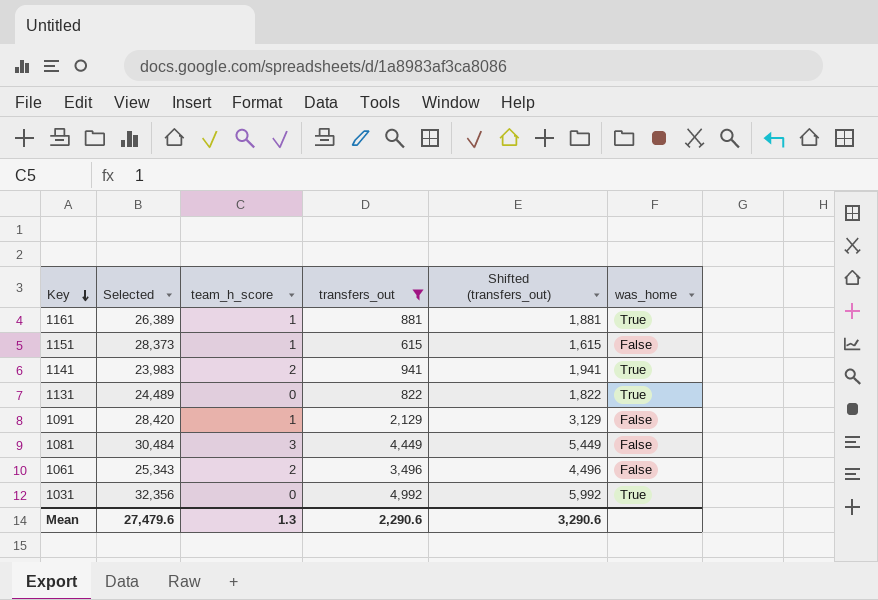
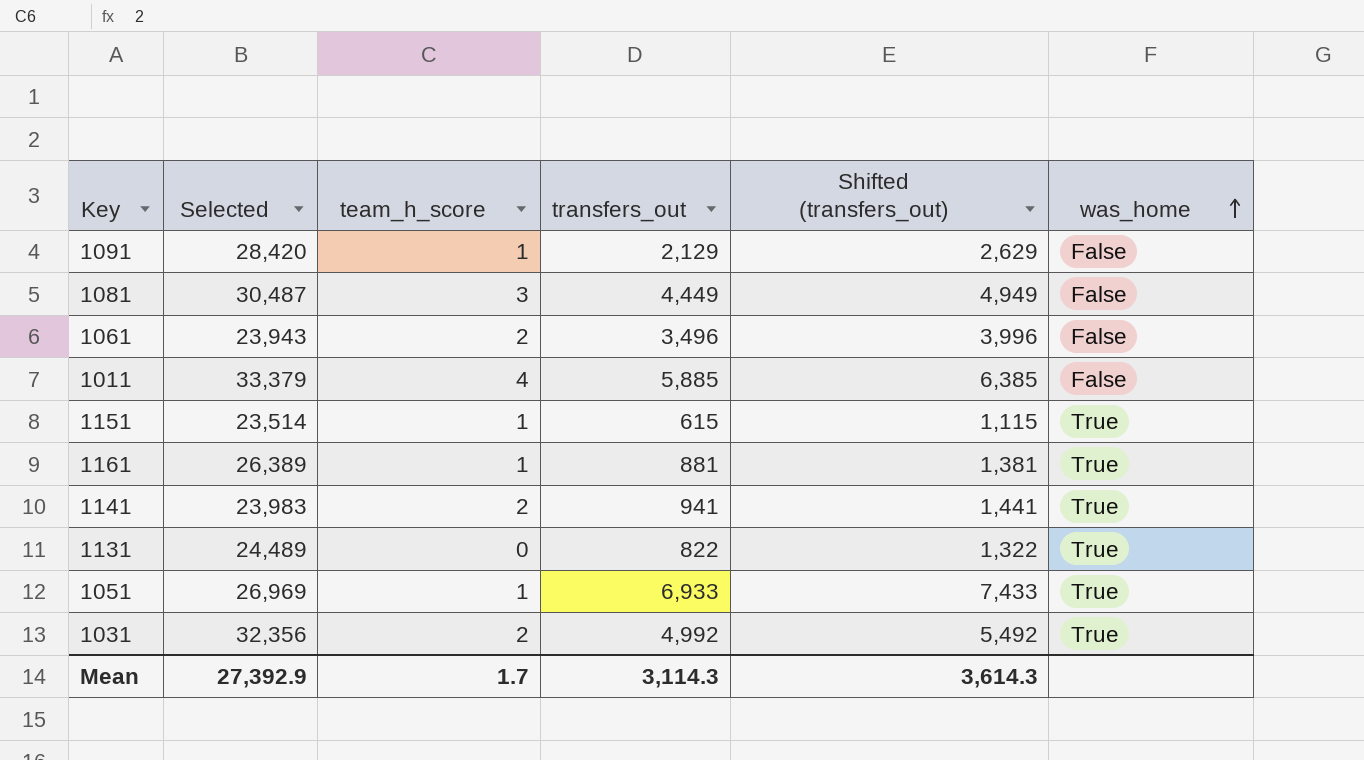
filter: transfers_out <= 4,992 -> none
row order: Key descending -> was_home ascending
column Shifted (transfers_out) | formula: [transfers_out] + 1000 -> [transfers_out] + 500
1081 | Selected: 30,484 -> 30,487
1061 | Selected: 25,343 -> 23,943
1151 | Selected: 28,373 -> 23,514
1151 | was_home: False -> True
1031 | team_h_score: 0 -> 2
Mean | Selected: 27,479.6 -> 27,392.9
Mean | team_h_score: 1.3 -> 1.7
Mean | transfers_out: 2,290.6 -> 3,114.3
Mean | Shifted (transfers_out): 3,290.6 -> 3,614.3

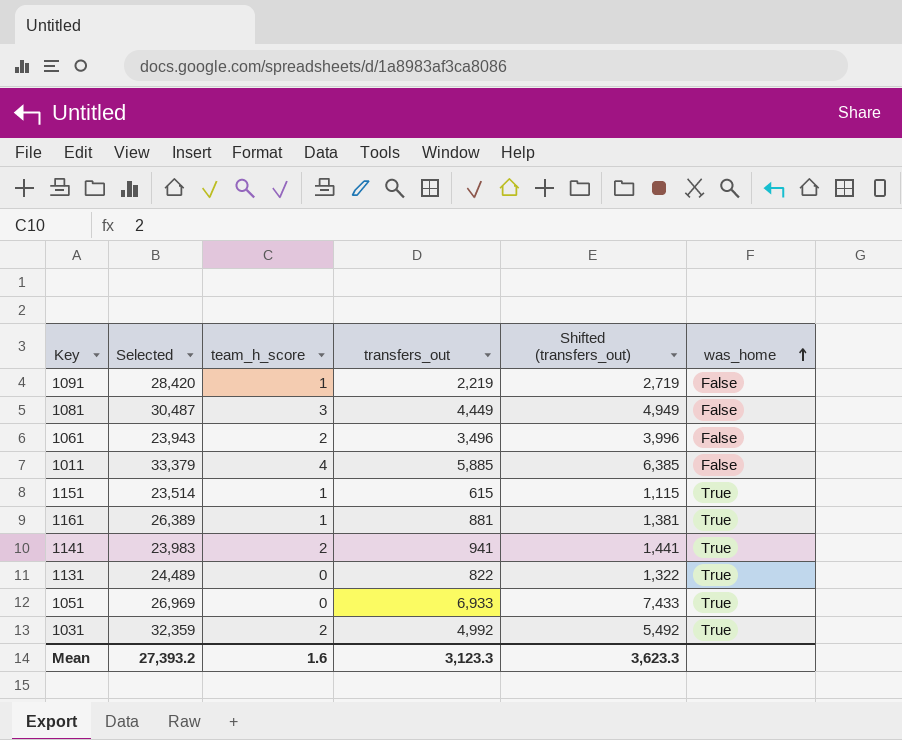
1091 | transfers_out: 2,129 -> 2,219
1091 | Shifted (transfers_out): 2,629 -> 2,719
1051 | team_h_score: 1 -> 0
1031 | Selected: 32,356 -> 32,359
Mean | Selected: 27,392.9 -> 27,393.2
Mean | team_h_score: 1.7 -> 1.6
Mean | transfers_out: 3,114.3 -> 3,123.3
Mean | Shifted (transfers_out): 3,614.3 -> 3,623.3

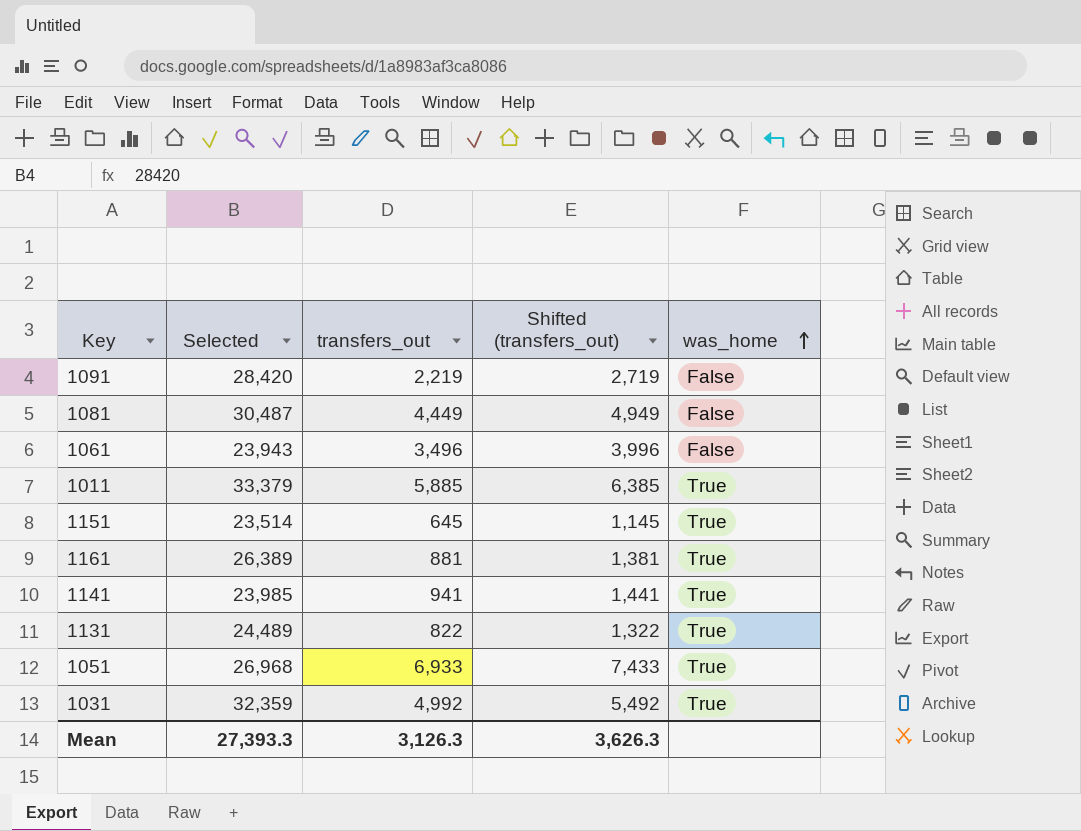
column team_h_score | position: 3 -> none
1011 | was_home: False -> True
1151 | transfers_out: 615 -> 645
1151 | Shifted (transfers_out): 1,115 -> 1,145
1141 | Selected: 23,983 -> 23,985
1051 | Selected: 26,969 -> 26,968
Mean | Selected: 27,393.2 -> 27,393.3
Mean | transfers_out: 3,123.3 -> 3,126.3
Mean | Shifted (transfers_out): 3,623.3 -> 3,626.3

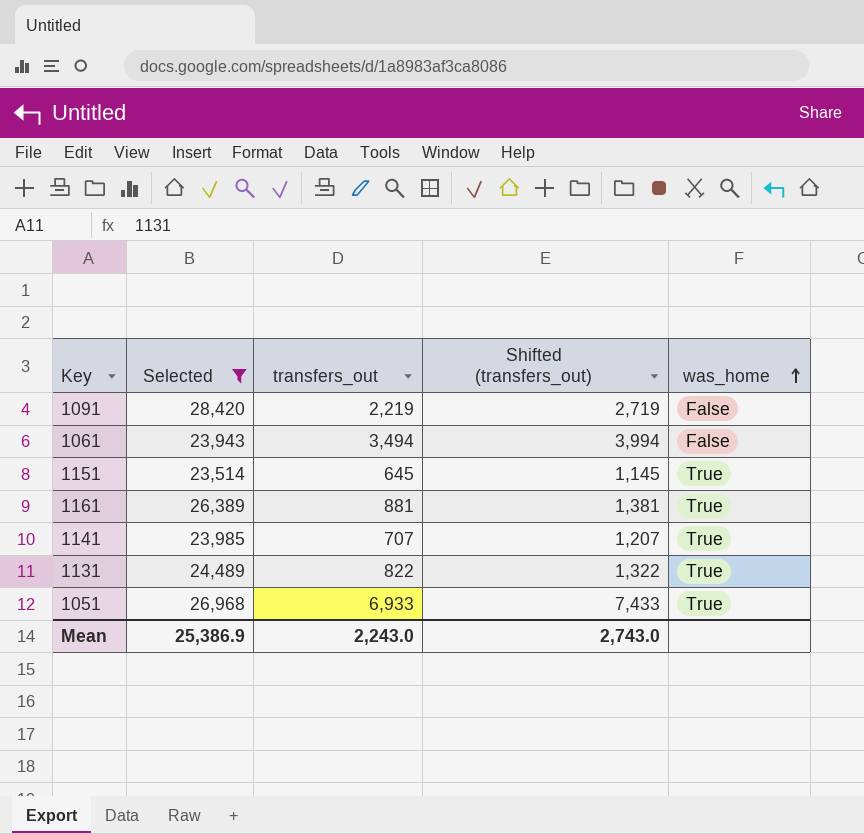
filter: none -> Selected <= 28,420
1061 | transfers_out: 3,496 -> 3,494
1061 | Shifted (transfers_out): 3,996 -> 3,994
1141 | transfers_out: 941 -> 707
1141 | Shifted (transfers_out): 1,441 -> 1,207
Mean | Selected: 27,393.3 -> 25,386.9
Mean | transfers_out: 3,126.3 -> 2,243.0
Mean | Shifted (transfers_out): 3,626.3 -> 2,743.0

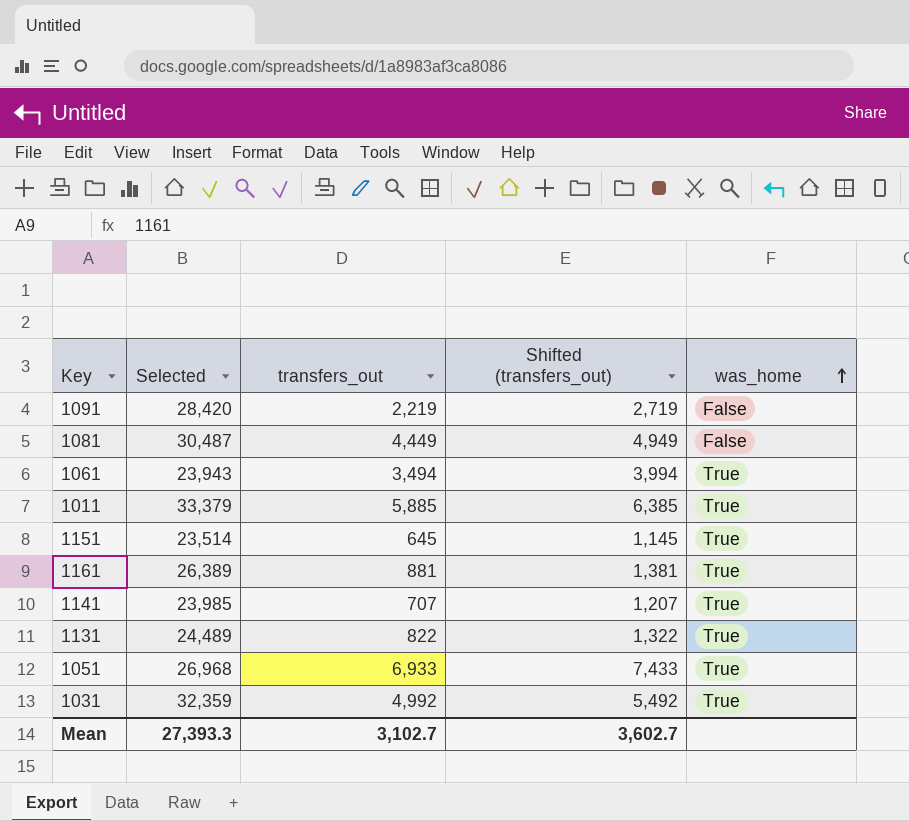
filter: Selected <= 28,420 -> none
1061 | was_home: False -> True
Mean | Selected: 25,386.9 -> 27,393.3
Mean | transfers_out: 2,243.0 -> 3,102.7
Mean | Shifted (transfers_out): 2,743.0 -> 3,602.7

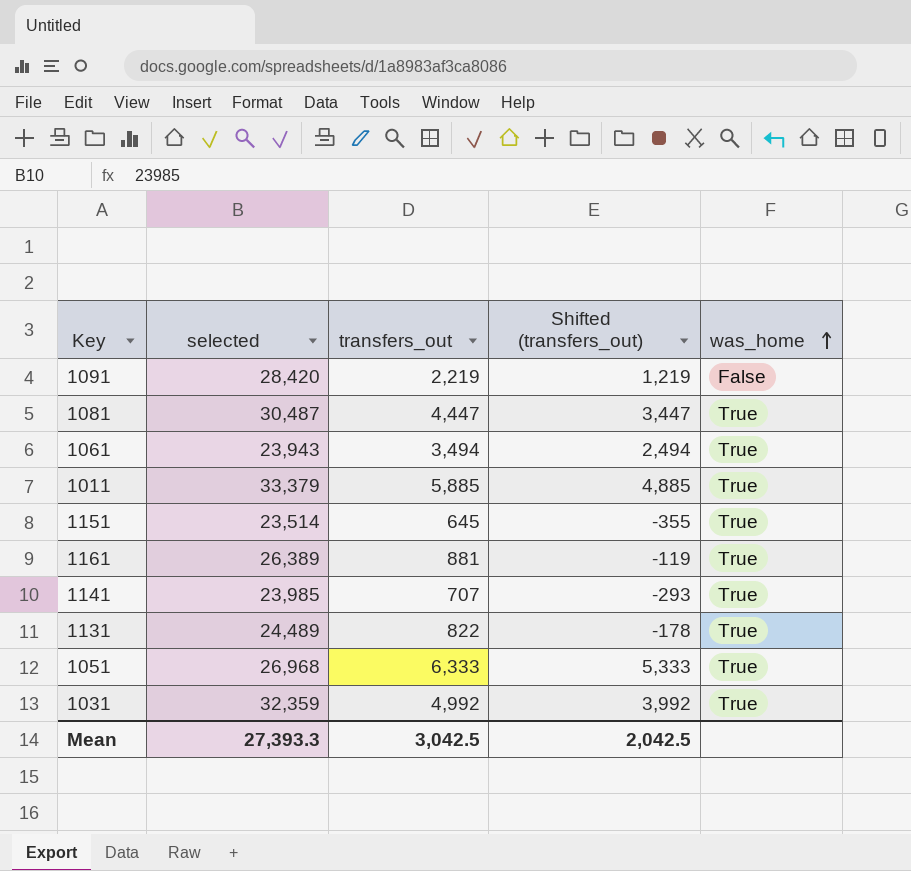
column name: Selected -> selected
column Shifted (transfers_out) | formula: [transfers_out] + 500 -> [transfers_out] - 1000
1081 | transfers_out: 4,449 -> 4,447
1081 | was_home: False -> True
1051 | transfers_out: 6,933 -> 6,333
Mean | transfers_out: 3,102.7 -> 3,042.5
Mean | Shifted (transfers_out): 3,602.7 -> 2,042.5

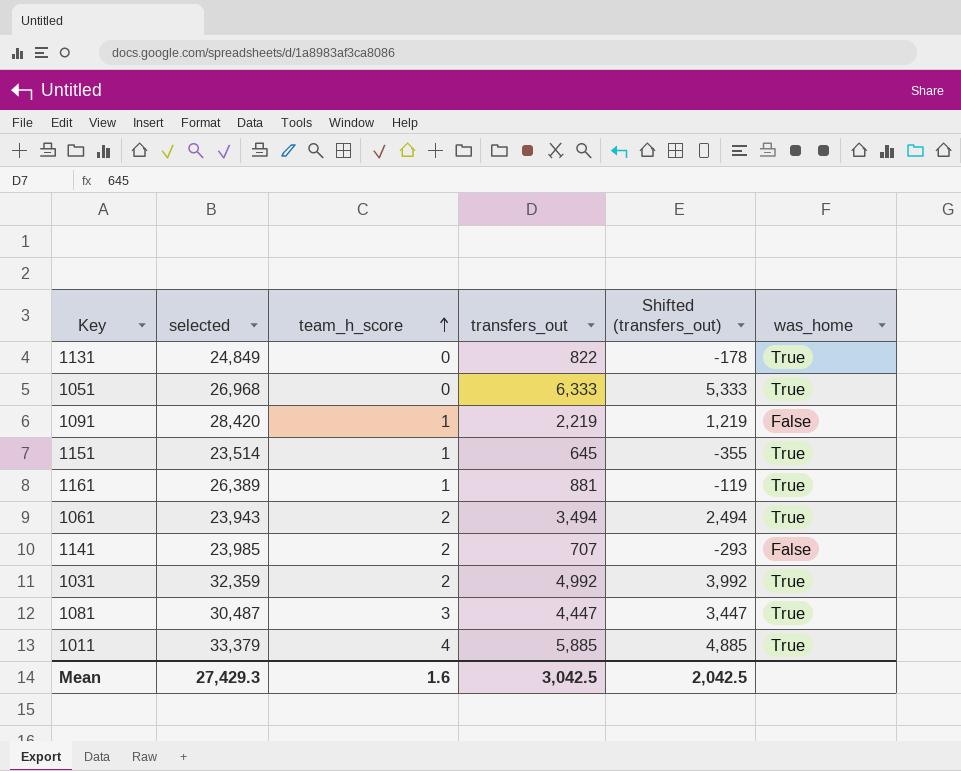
row order: was_home ascending -> team_h_score ascending
column team_h_score | position: none -> 3
1131 | selected: 24,489 -> 24,849
1141 | was_home: True -> False
Mean | selected: 27,393.3 -> 27,429.3

